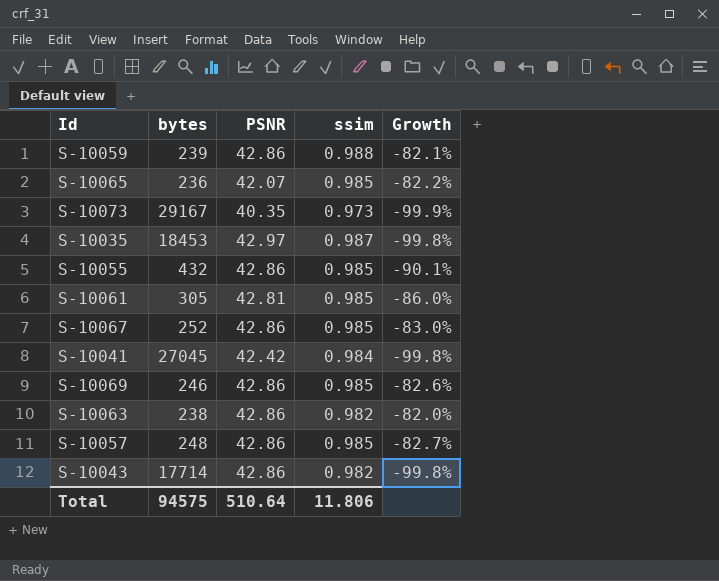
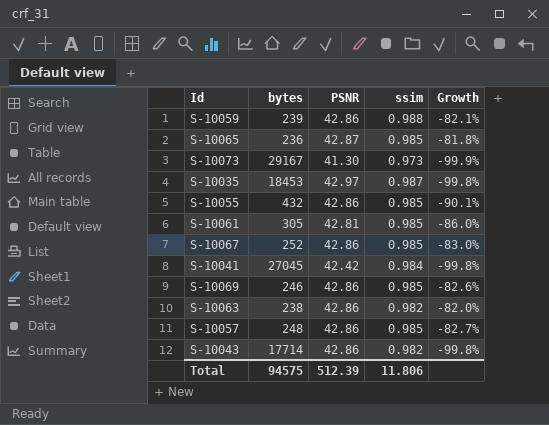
S-10065 | PSNR: 42.07 -> 42.87
S-10065 | Growth: -82.2% -> -81.8%
S-10073 | PSNR: 40.35 -> 41.30
Total | PSNR: 510.64 -> 512.39

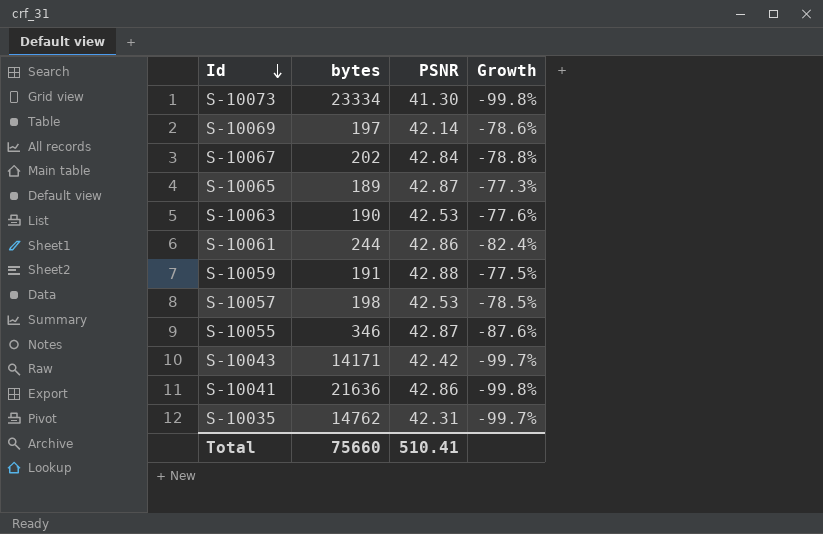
row order: none -> Id descending
column ssim | position: 4 -> none
S-10073 | bytes: 29167 -> 23334
S-10073 | Growth: -99.9% -> -99.8%
S-10069 | bytes: 246 -> 197
S-10069 | PSNR: 42.86 -> 42.14
S-10069 | Growth: -82.6% -> -78.6%
S-10067 | bytes: 252 -> 202
S-10067 | PSNR: 42.86 -> 42.84
S-10067 | Growth: -83.0% -> -78.8%
S-10065 | bytes: 236 -> 189
S-10065 | Growth: -81.8% -> -77.3%
S-10063 | bytes: 238 -> 190
S-10063 | PSNR: 42.86 -> 42.53
S-10063 | Growth: -82.0% -> -77.6%
S-10061 | bytes: 305 -> 244
S-10061 | PSNR: 42.81 -> 42.86
S-10061 | Growth: -86.0% -> -82.4%
S-10059 | bytes: 239 -> 191
S-10059 | PSNR: 42.86 -> 42.88
S-10059 | Growth: -82.1% -> -77.5%
S-10057 | bytes: 248 -> 198
S-10057 | PSNR: 42.86 -> 42.53
S-10057 | Growth: -82.7% -> -78.5%
S-10055 | bytes: 432 -> 346
S-10055 | PSNR: 42.86 -> 42.87
S-10055 | Growth: -90.1% -> -87.6%
S-10043 | bytes: 17714 -> 14171
S-10043 | PSNR: 42.86 -> 42.42
S-10043 | Growth: -99.8% -> -99.7%
S-10041 | bytes: 27045 -> 21636
S-10041 | PSNR: 42.42 -> 42.86
S-10035 | bytes: 18453 -> 14762
S-10035 | PSNR: 42.97 -> 42.31
S-10035 | Growth: -99.8% -> -99.7%
Total | bytes: 94575 -> 75660
Total | PSNR: 512.39 -> 510.41

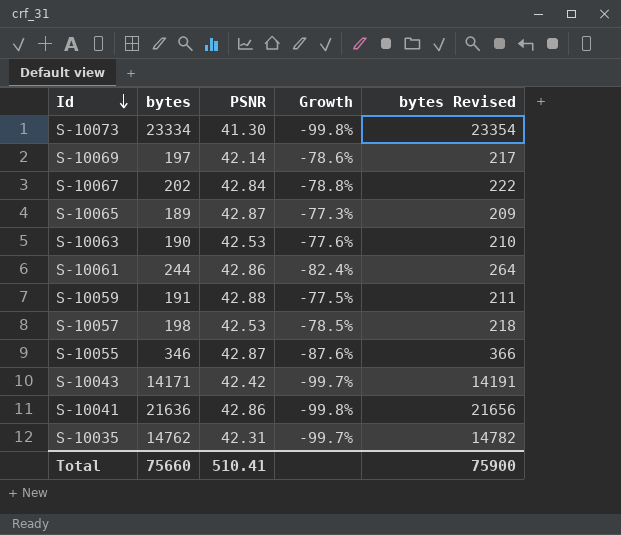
column bytes Revised | formula: none -> [bytes] + 20

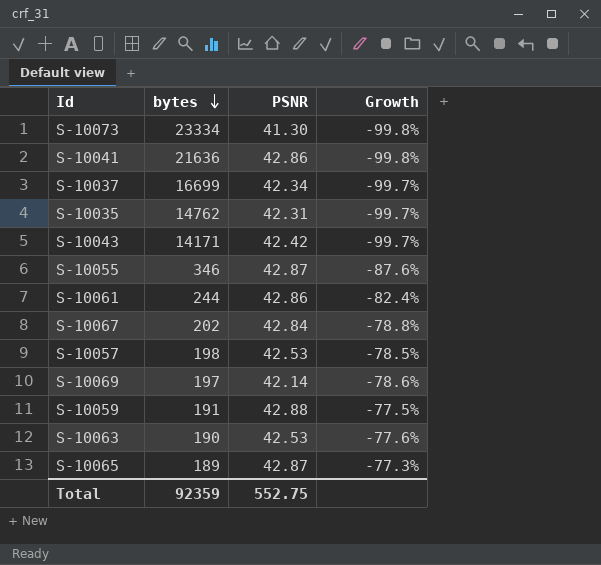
row order: Id descending -> bytes descending
column bytes Revised | formula: [bytes] + 20 -> none
row S-10037: none -> 16699 | 42.34 | -99.7%
Total | bytes: 75660 -> 92359
Total | PSNR: 510.41 -> 552.75

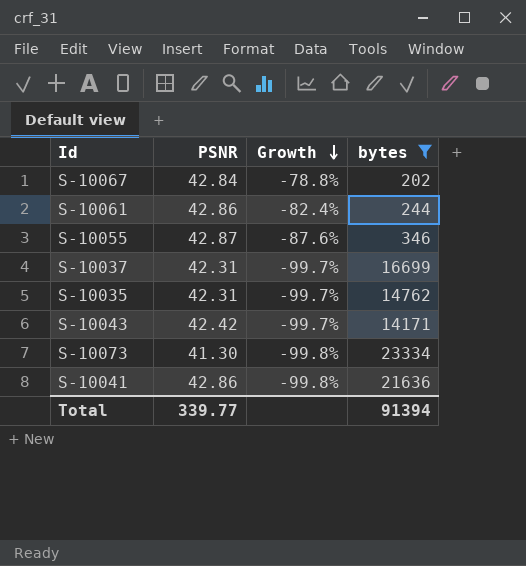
filter: none -> bytes >= 202
row order: bytes descending -> Growth descending
column bytes | position: 2 -> 4
S-10037 | PSNR: 42.34 -> 42.31
Total | PSNR: 552.75 -> 339.77
Total | bytes: 92359 -> 91394

